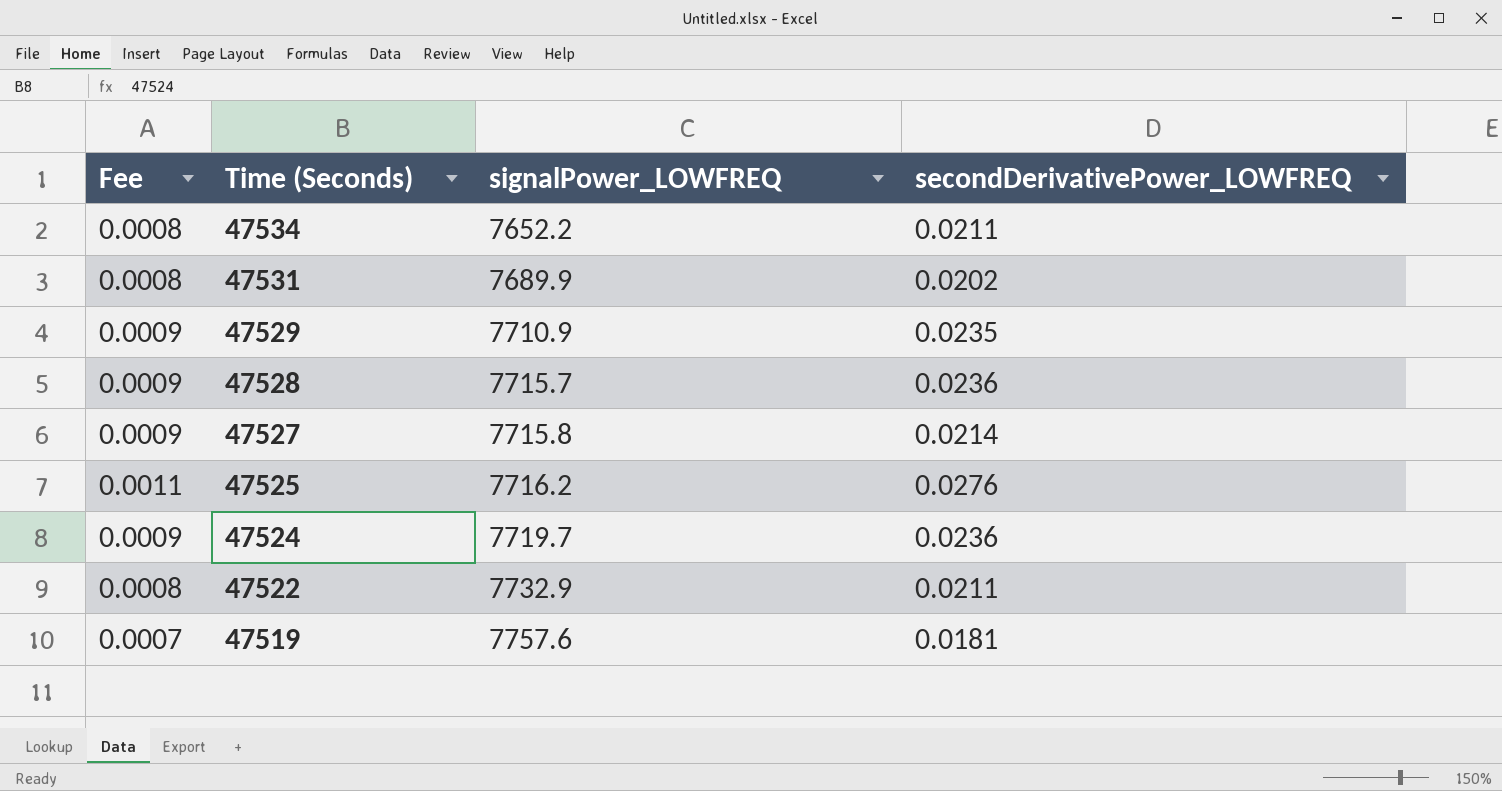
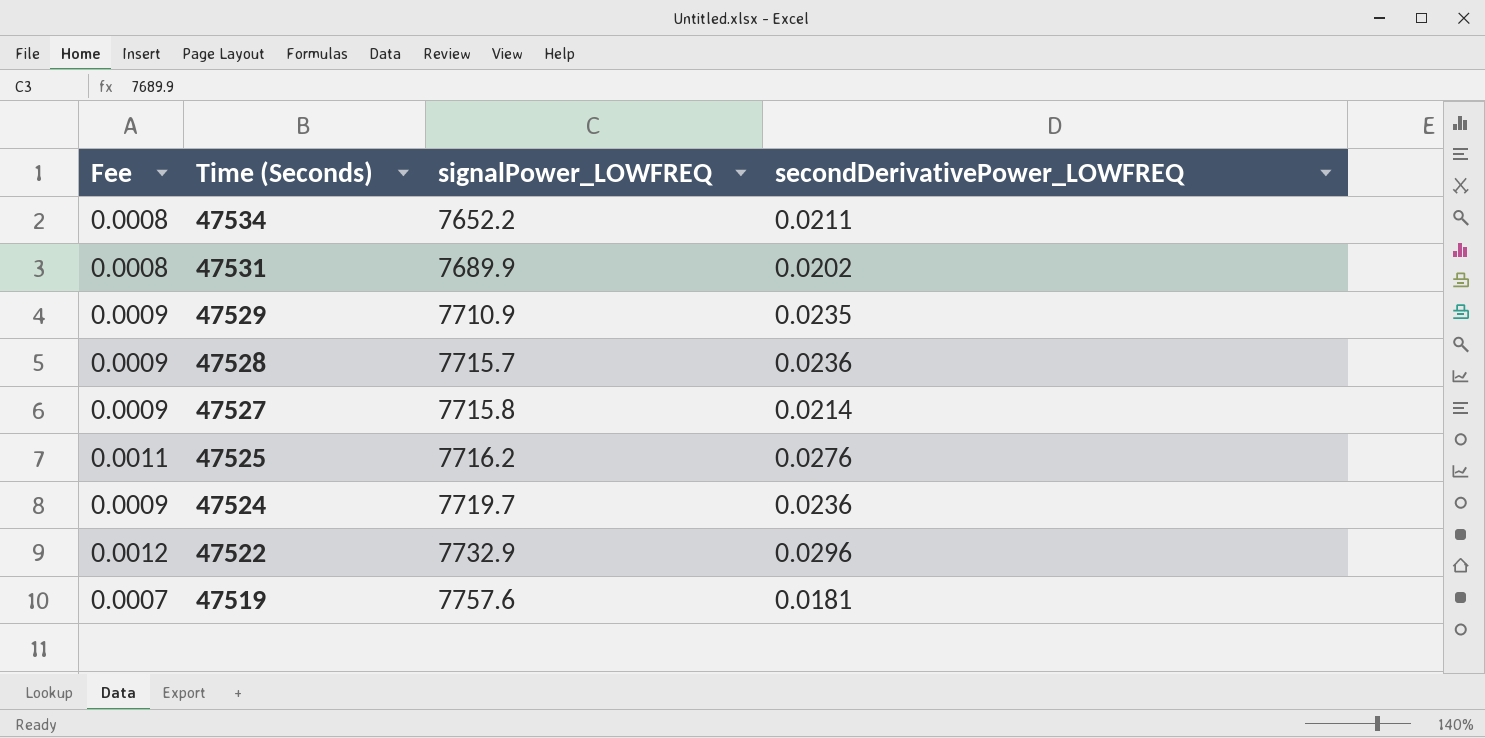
47522 | Fee: 0.0008 -> 0.0012
47522 | secondDerivativePower_LOWFREQ: 0.0211 -> 0.0296

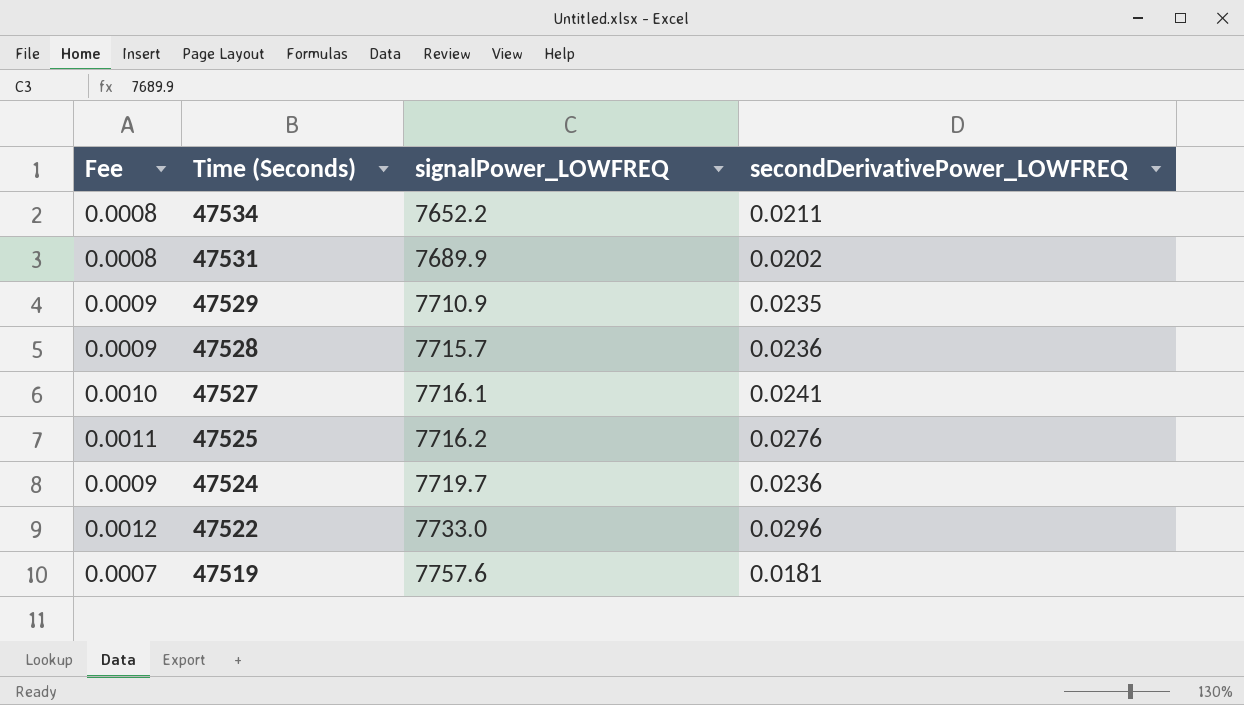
47527 | Fee: 0.0009 -> 0.0010
47527 | signalPower_LOWFREQ: 7715.8 -> 7716.1
47527 | secondDerivativePower_LOWFREQ: 0.0214 -> 0.0241
47522 | signalPower_LOWFREQ: 7732.9 -> 7733.0

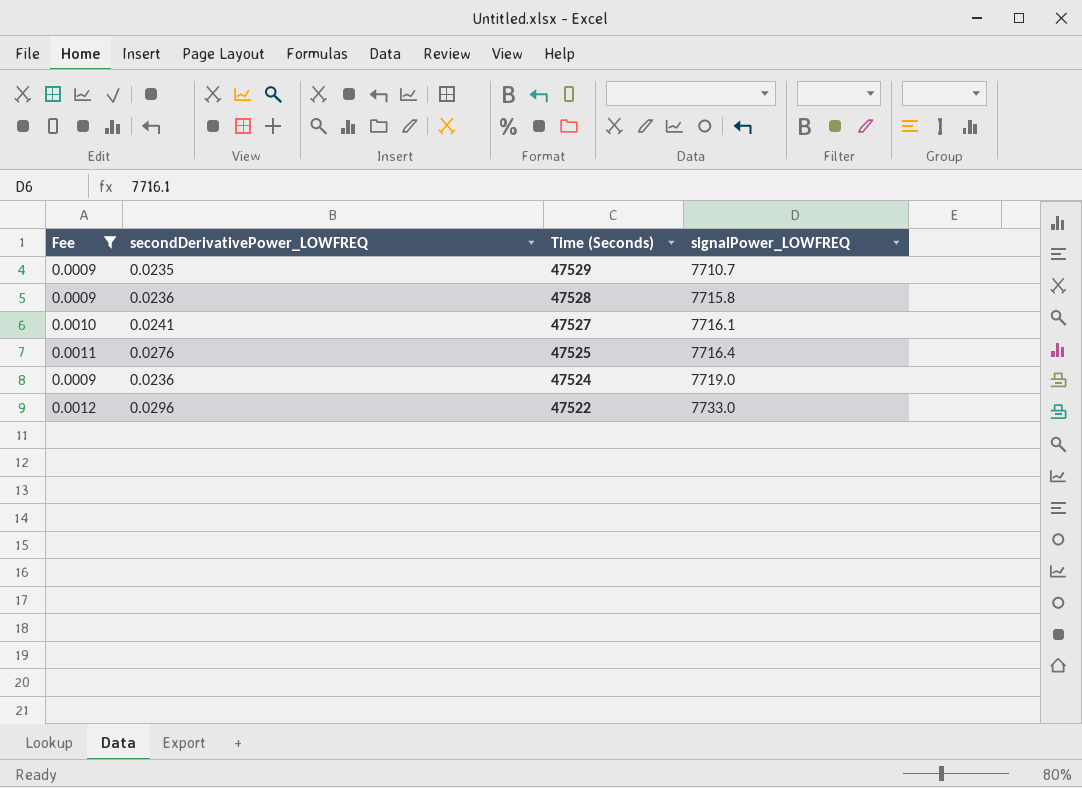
filter: none -> Fee >= 0.0009
column secondDerivativePower_LOWFREQ | position: 4 -> 2
47529 | signalPower_LOWFREQ: 7710.9 -> 7710.7
47528 | signalPower_LOWFREQ: 7715.7 -> 7715.8
47525 | signalPower_LOWFREQ: 7716.2 -> 7716.4
47524 | signalPower_LOWFREQ: 7719.7 -> 7719.0

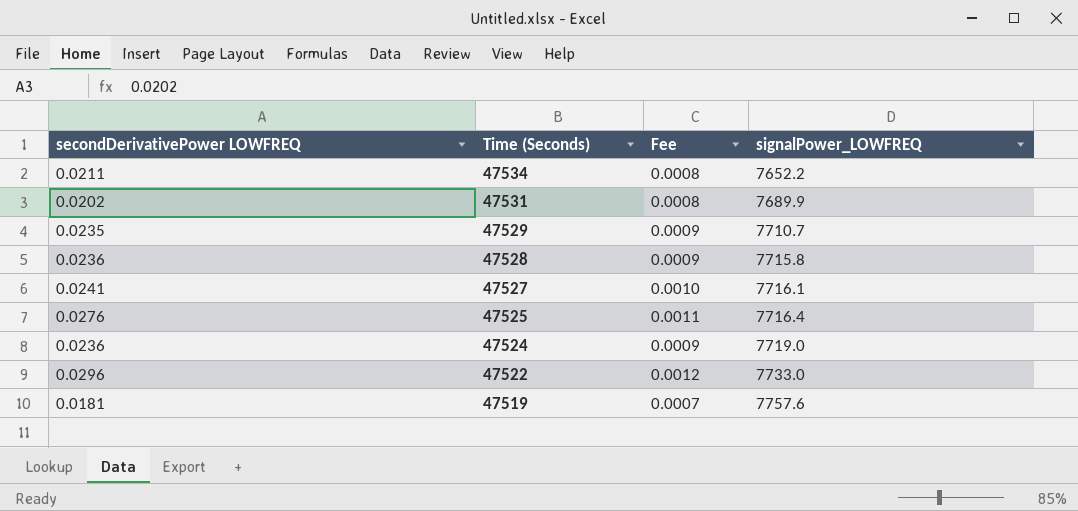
filter: Fee >= 0.0009 -> none
column name: secondDerivativePower_LOWFREQ -> secondDerivativePower LOWFREQ
column Fee | position: 1 -> 3

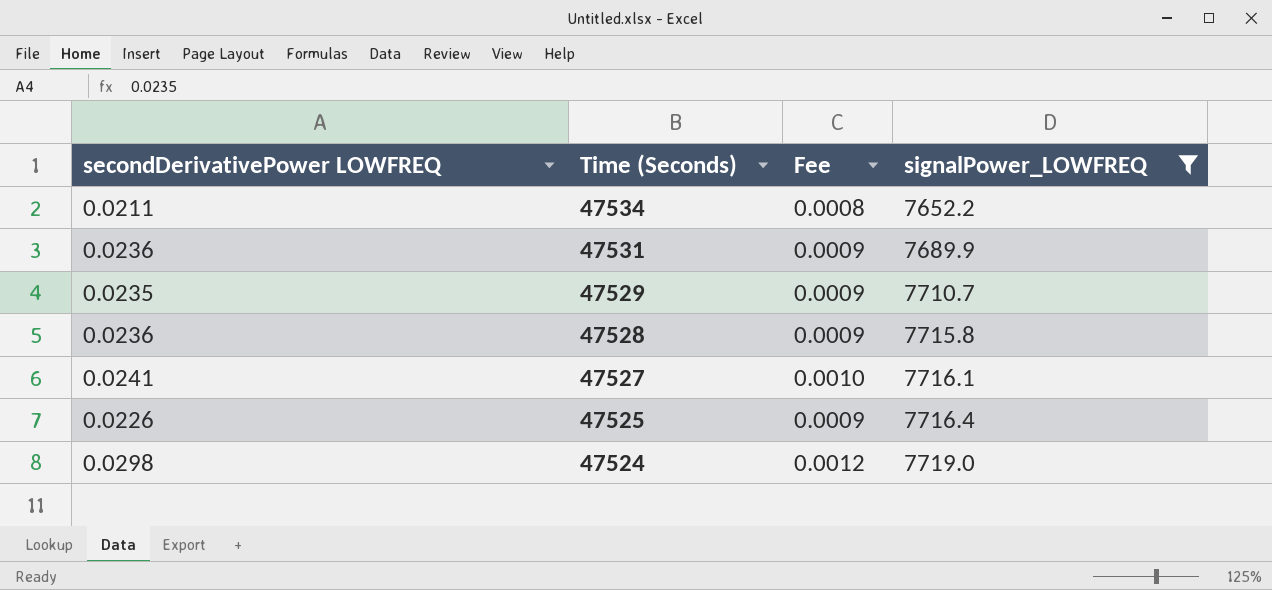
filter: none -> signalPower_LOWFREQ <= 7719.0
47531 | secondDerivativePower LOWFREQ: 0.0202 -> 0.0236
47531 | Fee: 0.0008 -> 0.0009
47525 | secondDerivativePower LOWFREQ: 0.0276 -> 0.0226
47525 | Fee: 0.0011 -> 0.0009
47524 | secondDerivativePower LOWFREQ: 0.0236 -> 0.0298
47524 | Fee: 0.0009 -> 0.0012

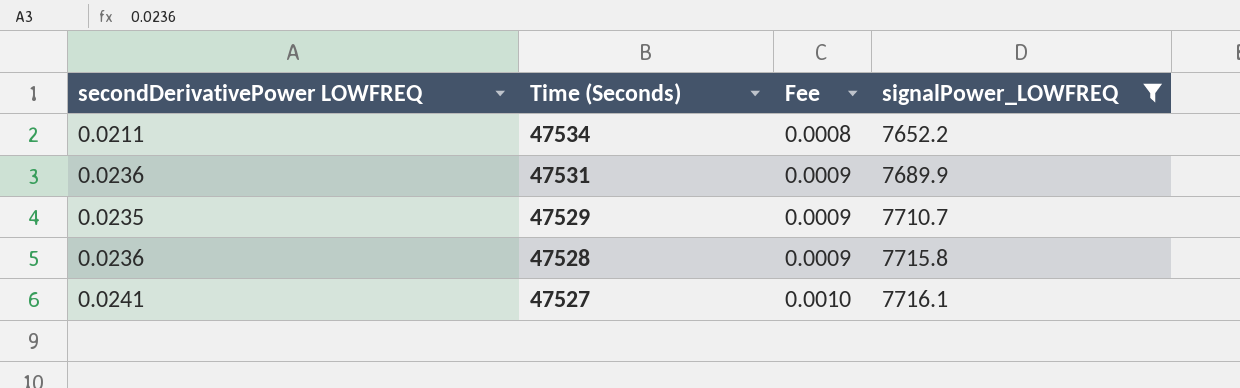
row 47525: 0.0226 | 0.0009 | 7716.4 -> none
row 47524: 0.0298 | 0.0012 | 7719.0 -> none

